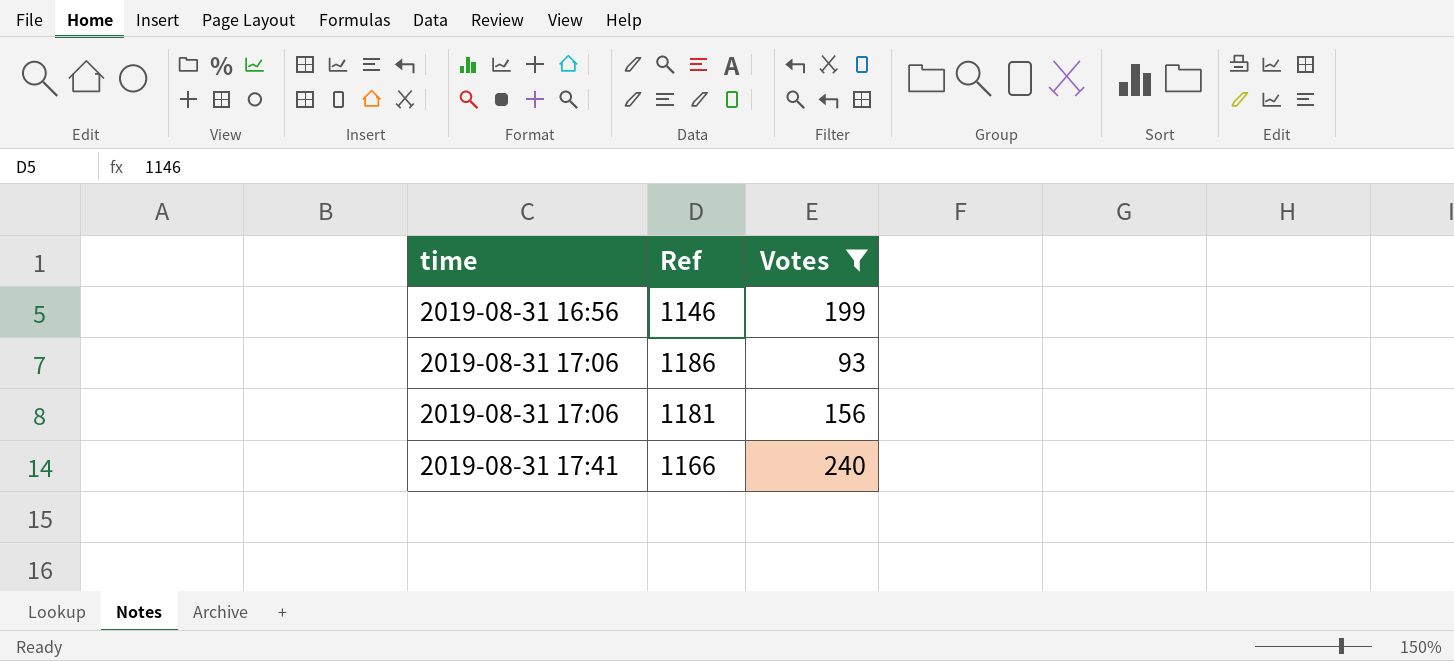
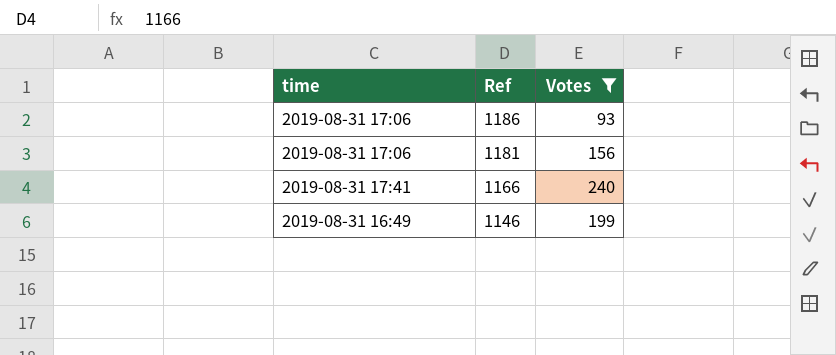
row order: time ascending -> Ref descending
1146 | time: 2019-08-31 16:56 -> 2019-08-31 16:49

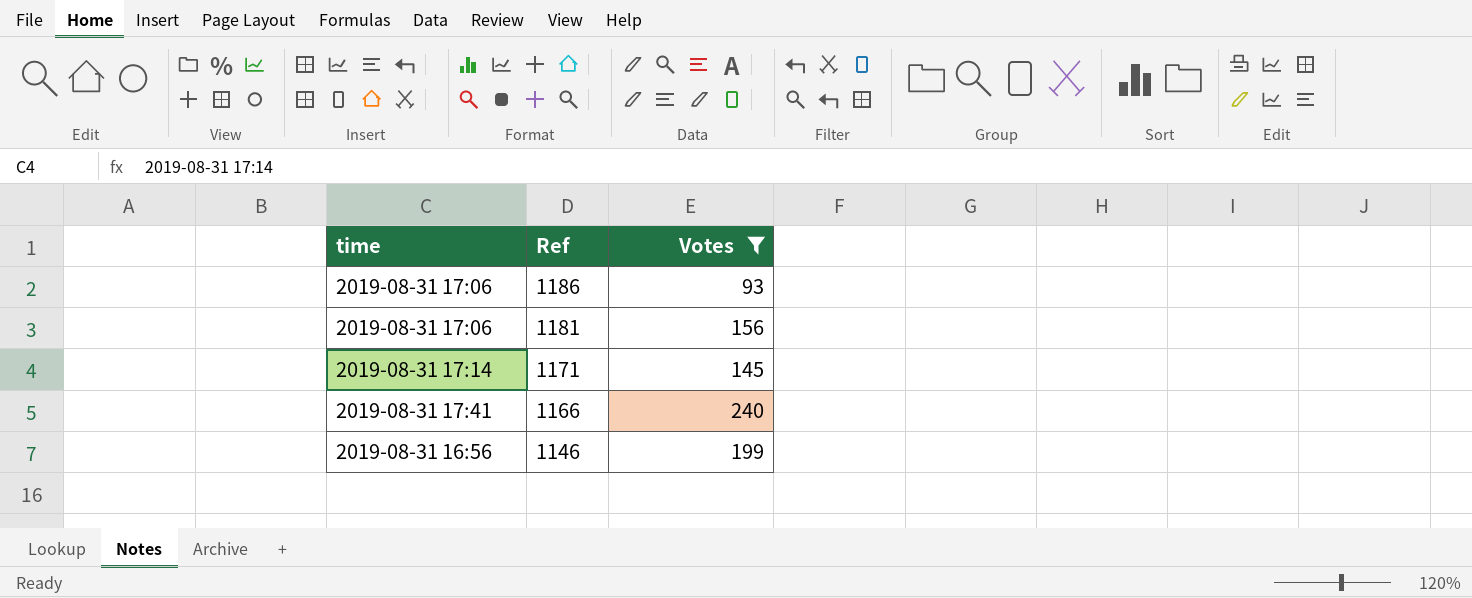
row 1171: none -> 2019-08-31 17:14 | 145
1146 | time: 2019-08-31 16:49 -> 2019-08-31 16:56

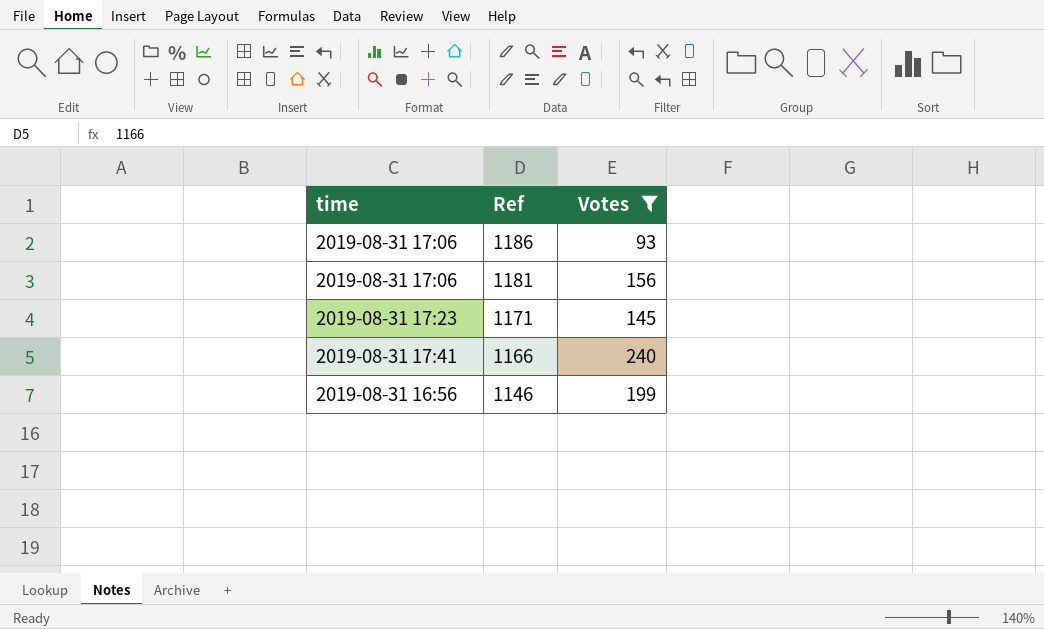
1171 | time: 2019-08-31 17:14 -> 2019-08-31 17:23

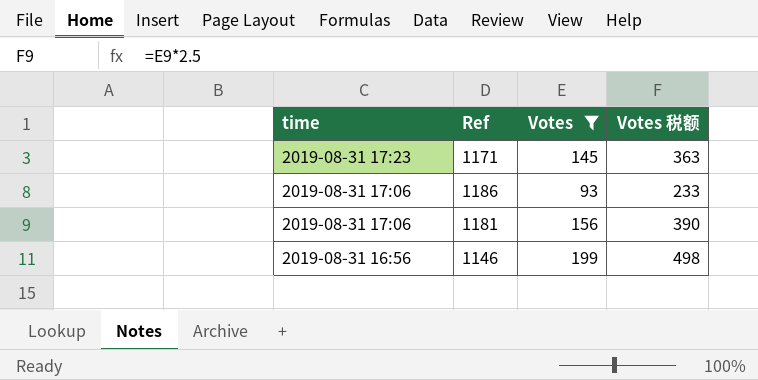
row order: Ref descending -> time descending
column Votes 税额 | formula: none -> [Votes] * 2.5
row 1166: 2019-08-31 17:41 | 240 -> none

